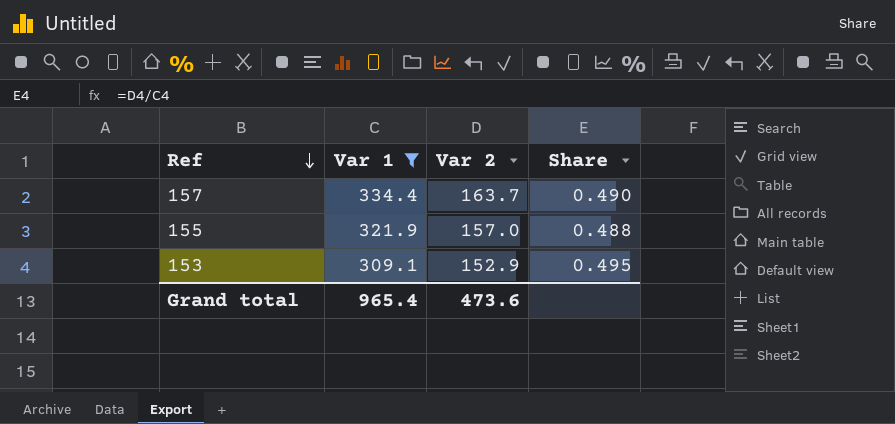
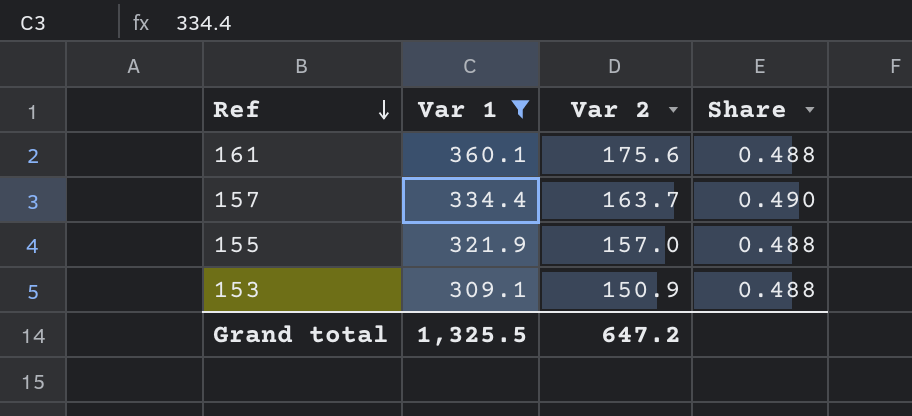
row 161: none -> 360.1 | 175.6 | 0.488
153 | Var 2: 152.9 -> 150.9
153 | Share: 0.495 -> 0.488
Grand total | Var 1: 965.4 -> 1,325.5
Grand total | Var 2: 473.6 -> 647.2

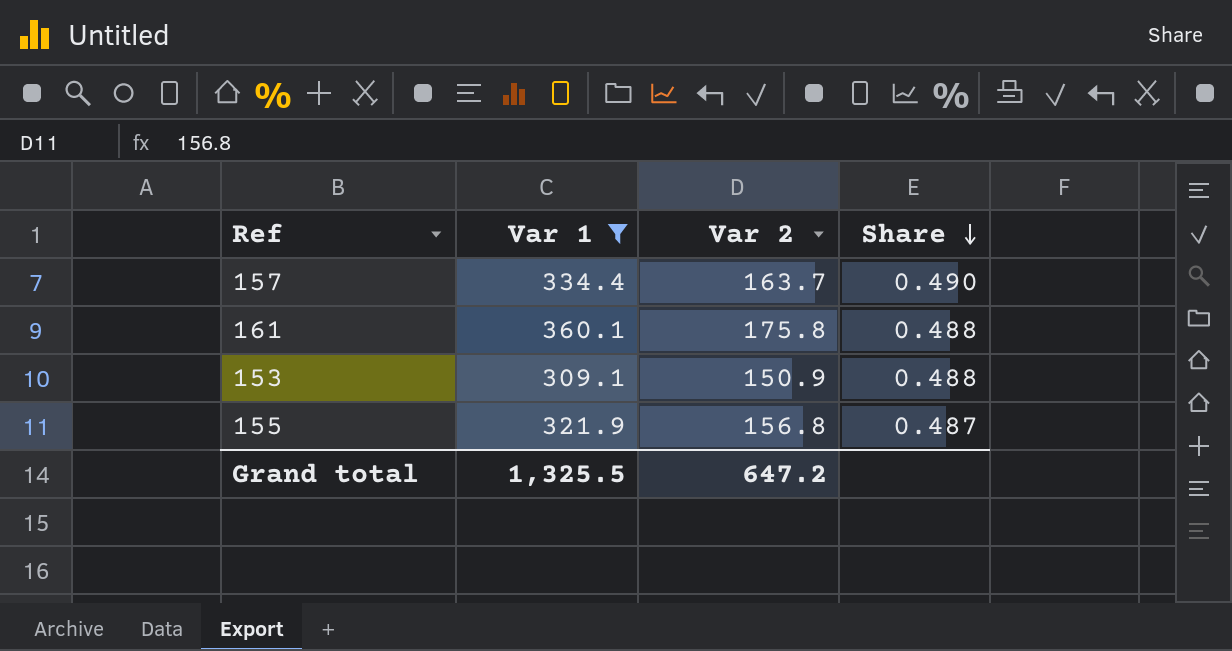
row order: Ref descending -> Share descending
161 | Var 2: 175.6 -> 175.8
155 | Var 2: 157.0 -> 156.8
155 | Share: 0.488 -> 0.487

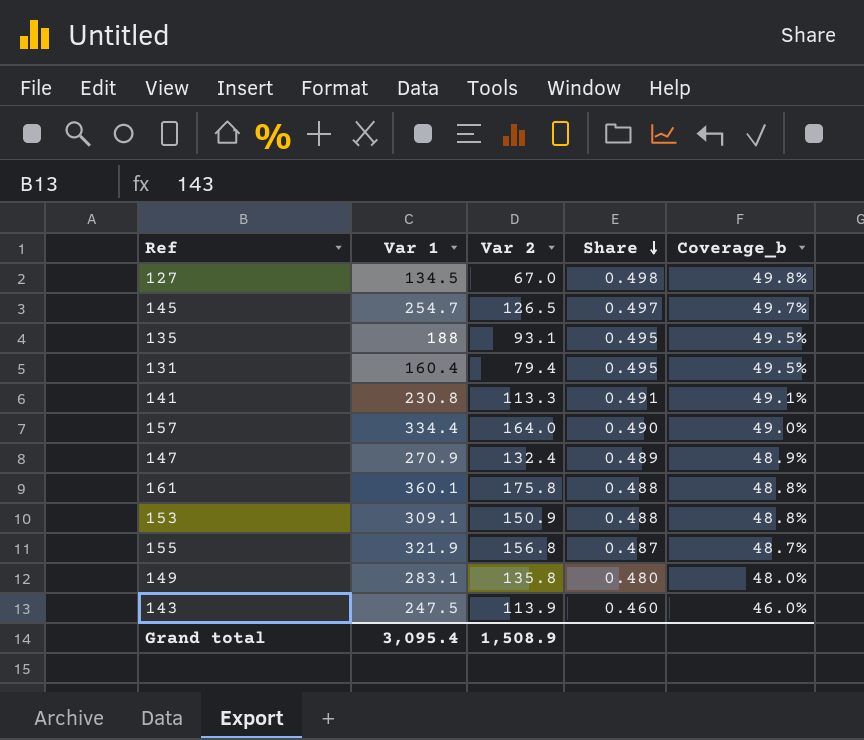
filter: Var 1 >= 309.1 -> none
column Coverage_b | formula: none -> [Var 2] / [Var 1]
157 | Var 2: 163.7 -> 164.0
Grand total | Var 1: 1,325.5 -> 3,095.4
Grand total | Var 2: 647.2 -> 1,508.9

